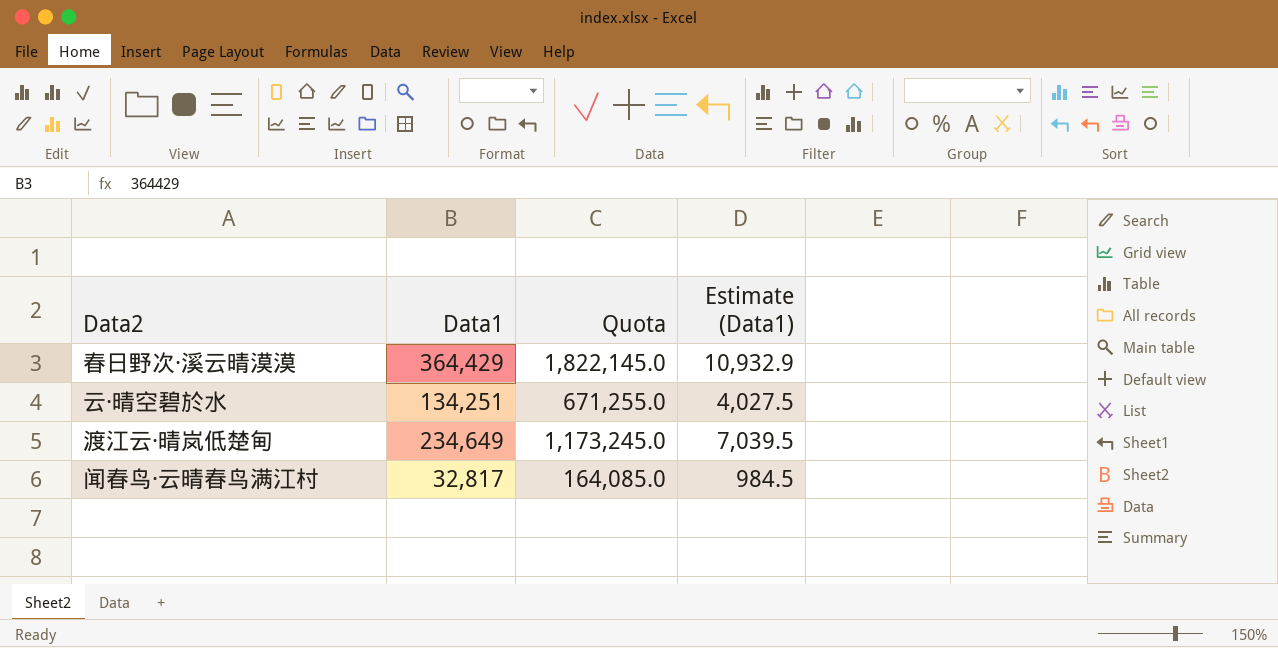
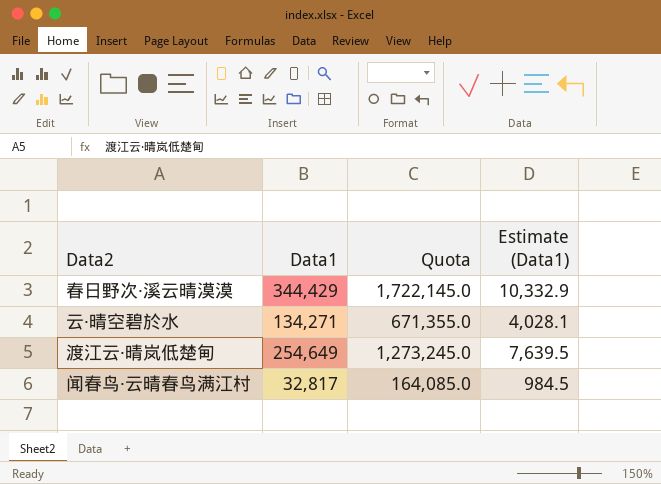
春日野次·溪云晴漠漠 | Data1: 364,429 -> 344,429
春日野次·溪云晴漠漠 | Quota: 1,822,145.0 -> 1,722,145.0
春日野次·溪云晴漠漠 | Estimate (Data1): 10,932.9 -> 10,332.9
云·晴空碧於水 | Data1: 134,251 -> 134,271
云·晴空碧於水 | Quota: 671,255.0 -> 671,355.0
云·晴空碧於水 | Estimate (Data1): 4,027.5 -> 4,028.1
渡江云·晴岚低楚甸 | Data1: 234,649 -> 254,649
渡江云·晴岚低楚甸 | Quota: 1,173,245.0 -> 1,273,245.0
渡江云·晴岚低楚甸 | Estimate (Data1): 7,039.5 -> 7,639.5

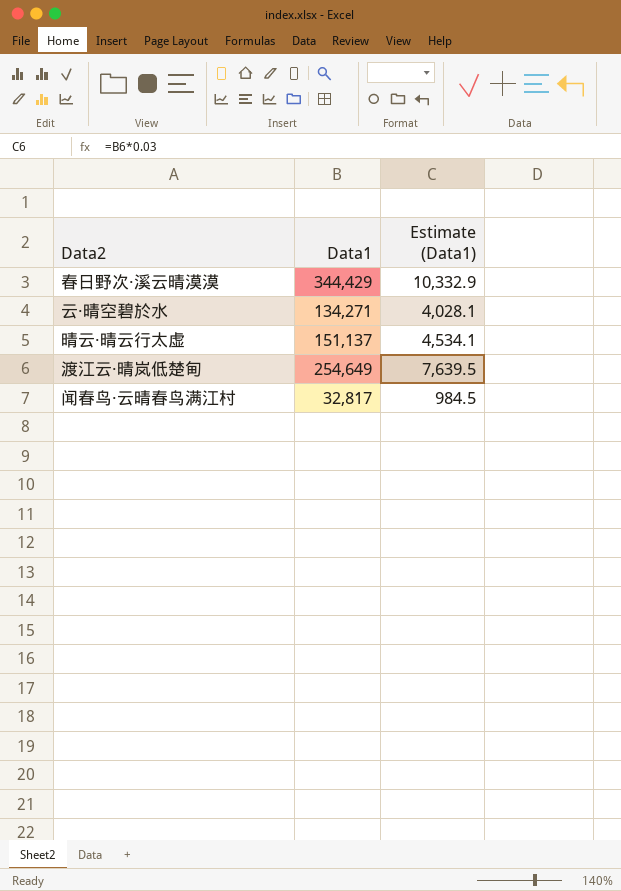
column Quota | formula: [Data1] * 5 -> none
row 晴云·晴云行太虚: none -> 151,137 | 4,534.1

